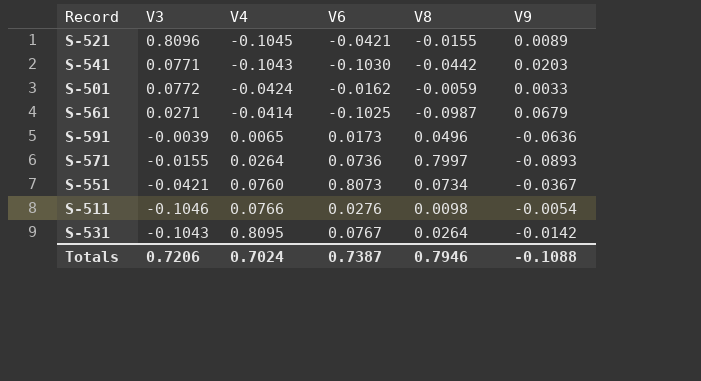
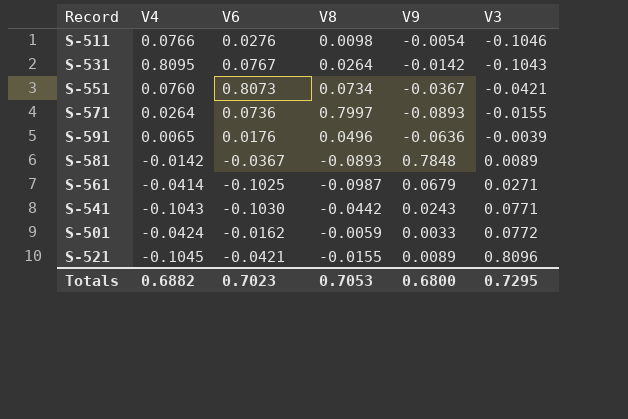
row order: V4 ascending -> V3 ascending
column V3 | position: 2 -> 6
S-591 | V6: 0.0173 -> 0.0176
row S-581: none -> -0.0142 | -0.0367 | -0.0893 | 0.7848 | 0.0089
S-541 | V9: 0.0203 -> 0.0243
Totals | V4: 0.7024 -> 0.6882
Totals | V6: 0.7387 -> 0.7023
Totals | V8: 0.7946 -> 0.7053
Totals | V9: -0.1088 -> 0.6800
Totals | V3: 0.7206 -> 0.7295

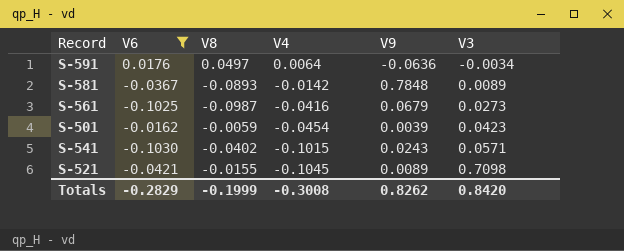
filter: none -> V6 <= 0.0176
row order: V3 ascending -> V4 descending
column V4 | position: 2 -> 4
S-591 | V8: 0.0496 -> 0.0497
S-591 | V4: 0.0065 -> 0.0064
S-591 | V3: -0.0039 -> -0.0034
S-561 | V4: -0.0414 -> -0.0416
S-561 | V3: 0.0271 -> 0.0273
S-501 | V4: -0.0424 -> -0.0454
S-501 | V9: 0.0033 -> 0.0039
S-501 | V3: 0.0772 -> 0.0423
S-541 | V8: -0.0442 -> -0.0402
S-541 | V4: -0.1043 -> -0.1015
S-541 | V3: 0.0771 -> 0.0571
S-521 | V3: 0.8096 -> 0.7098
Totals | V6: 0.7023 -> -0.2829
Totals | V8: 0.7053 -> -0.1999
Totals | V4: 0.6882 -> -0.3008
Totals | V9: 0.6800 -> 0.8262
Totals | V3: 0.7295 -> 0.8420

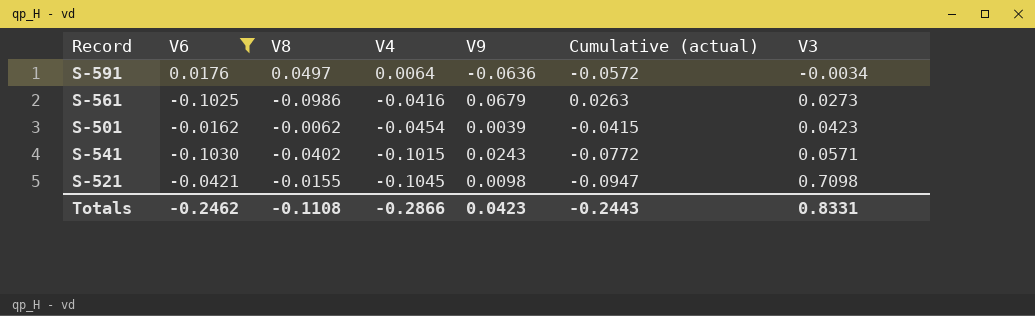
column Cumulative (actual) | formula: none -> [V4] + [V9]
row S-581: -0.0367 | -0.0893 | -0.0142 | 0.7848 | 0.0089 -> none
S-561 | V8: -0.0987 -> -0.0986
S-501 | V8: -0.0059 -> -0.0062
S-521 | V9: 0.0089 -> 0.0098
Totals | V6: -0.2829 -> -0.2462
Totals | V8: -0.1999 -> -0.1108
Totals | V4: -0.3008 -> -0.2866
Totals | V9: 0.8262 -> 0.0423
Totals | V3: 0.8420 -> 0.8331

